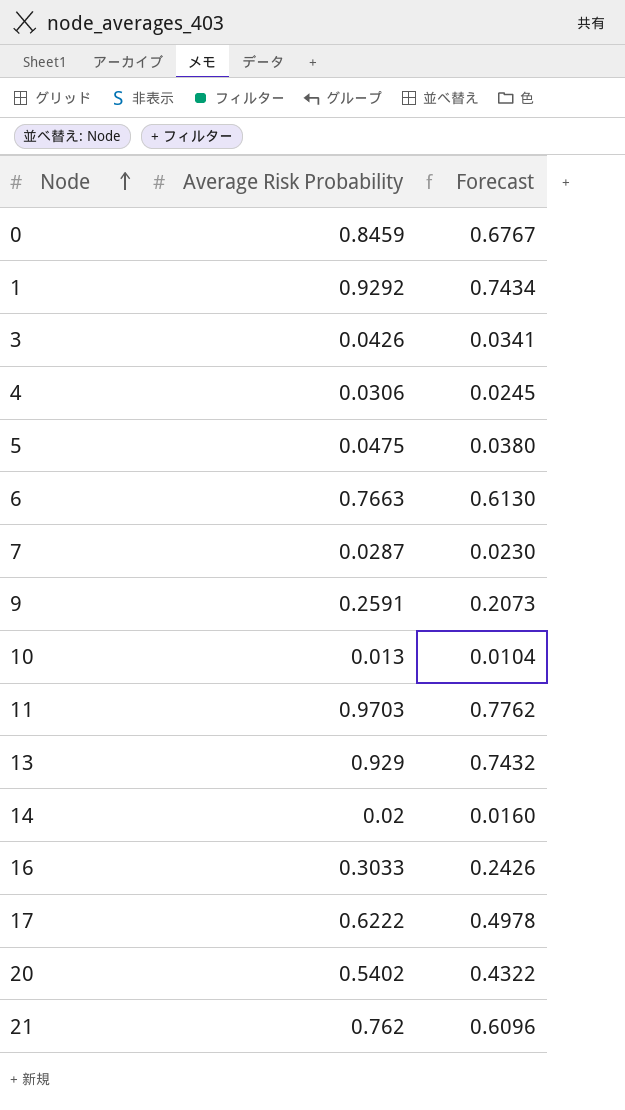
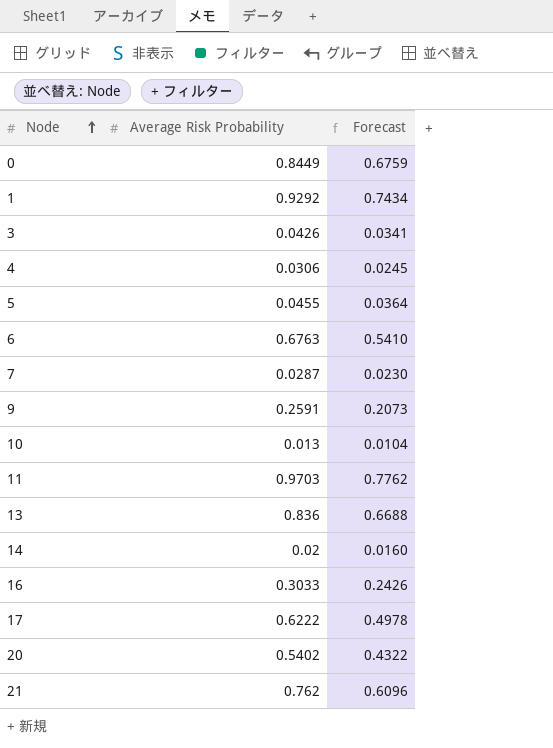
0 | Average Risk Probability: 0.8459 -> 0.8449
0 | Forecast: 0.6767 -> 0.6759
5 | Average Risk Probability: 0.0475 -> 0.0455
5 | Forecast: 0.0380 -> 0.0364
6 | Average Risk Probability: 0.7663 -> 0.6763
6 | Forecast: 0.6130 -> 0.5410
13 | Average Risk Probability: 0.929 -> 0.836
13 | Forecast: 0.7432 -> 0.6688

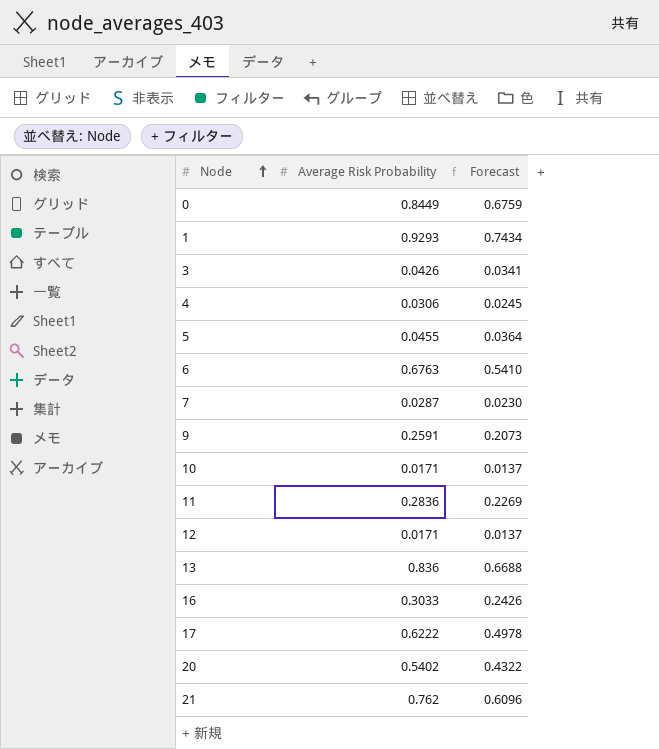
row 14: 0.02 | 0.0160 -> none
1 | Average Risk Probability: 0.9292 -> 0.9293
10 | Average Risk Probability: 0.013 -> 0.0171
10 | Forecast: 0.0104 -> 0.0137
11 | Average Risk Probability: 0.9703 -> 0.2836
11 | Forecast: 0.7762 -> 0.2269
row 12: none -> 0.0171 | 0.0137

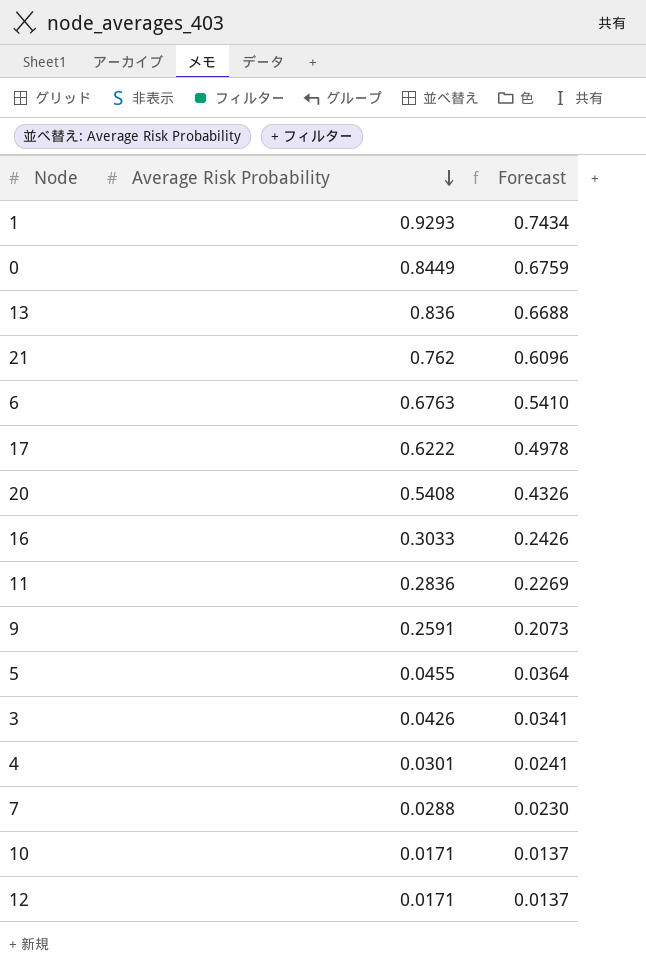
row order: Node ascending -> Average Risk Probability descending
20 | Average Risk Probability: 0.5402 -> 0.5408
20 | Forecast: 0.4322 -> 0.4326
4 | Average Risk Probability: 0.0306 -> 0.0301
4 | Forecast: 0.0245 -> 0.0241
7 | Average Risk Probability: 0.0287 -> 0.0288

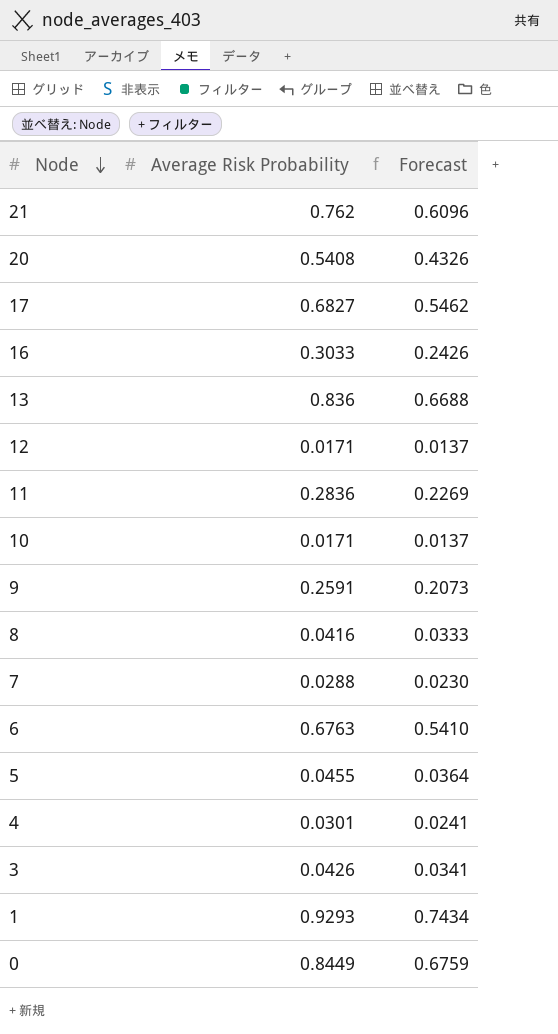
row order: Average Risk Probability descending -> Node descending
17 | Average Risk Probability: 0.6222 -> 0.6827
17 | Forecast: 0.4978 -> 0.5462
row 8: none -> 0.0416 | 0.0333

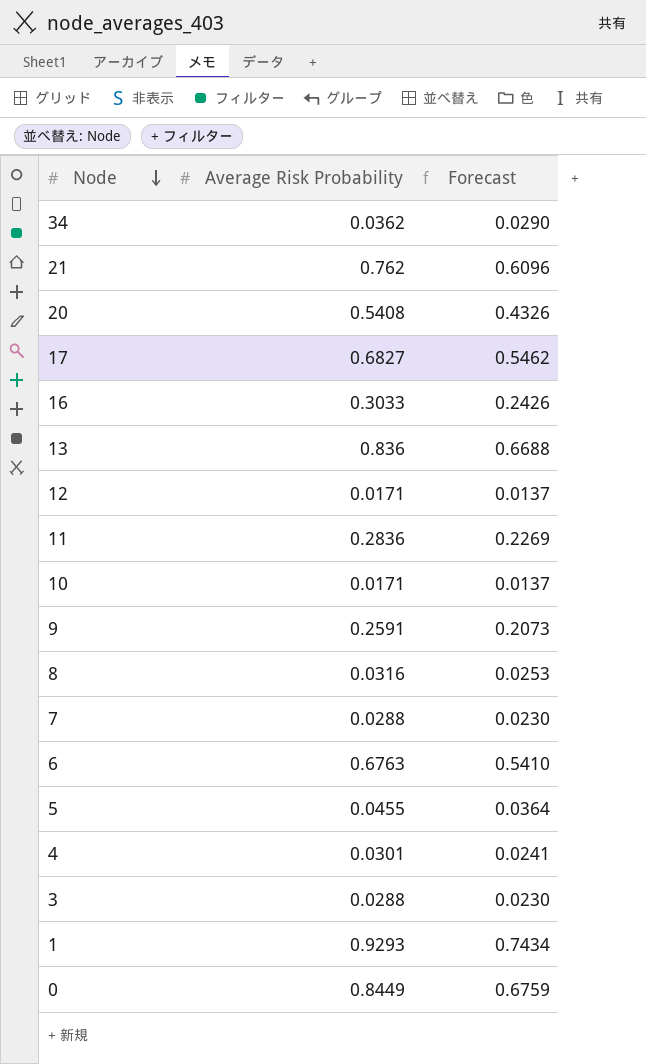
row 34: none -> 0.0362 | 0.0290
8 | Average Risk Probability: 0.0416 -> 0.0316
8 | Forecast: 0.0333 -> 0.0253
3 | Average Risk Probability: 0.0426 -> 0.0288
3 | Forecast: 0.0341 -> 0.0230

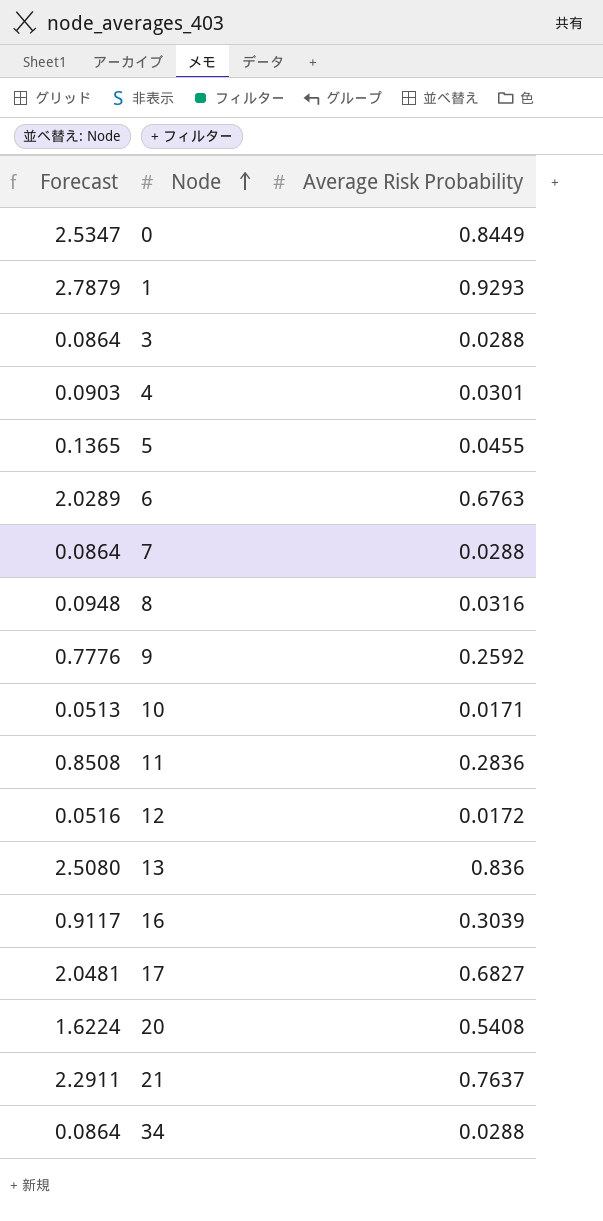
row order: Node descending -> Node ascending
column Forecast | formula: [Average Risk Probability] * 0.8 -> [Average Risk Probability] * 3
column Forecast | position: 3 -> 1
9 | Average Risk Probability: 0.2591 -> 0.2592
12 | Average Risk Probability: 0.0171 -> 0.0172
16 | Average Risk Probability: 0.3033 -> 0.3039
21 | Average Risk Probability: 0.762 -> 0.7637
34 | Average Risk Probability: 0.0362 -> 0.0288

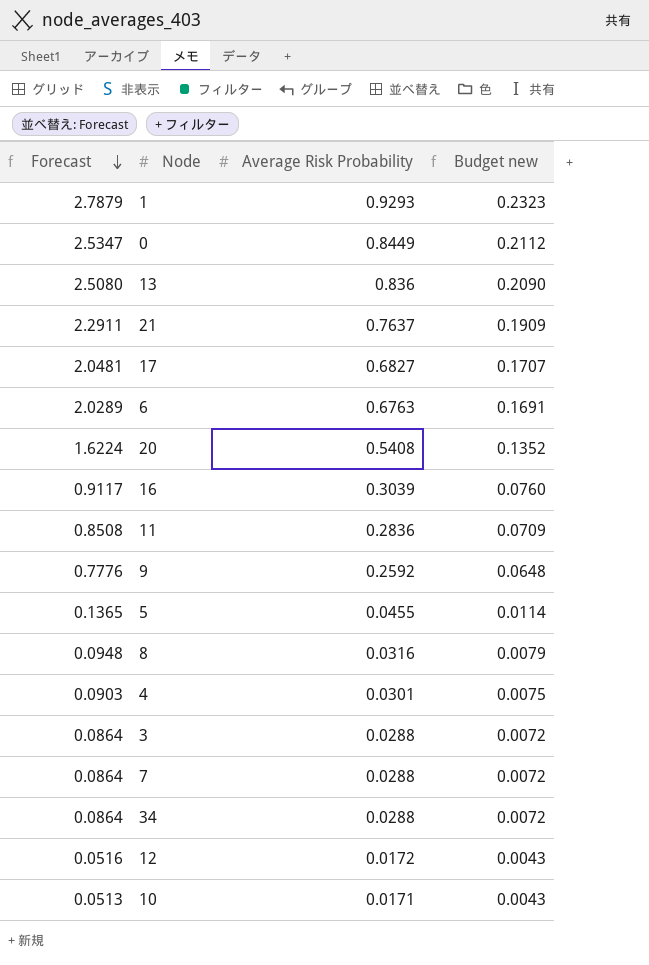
row order: Node ascending -> Forecast descending
column Budget new | formula: none -> [Average Risk Probability] * 0.25

